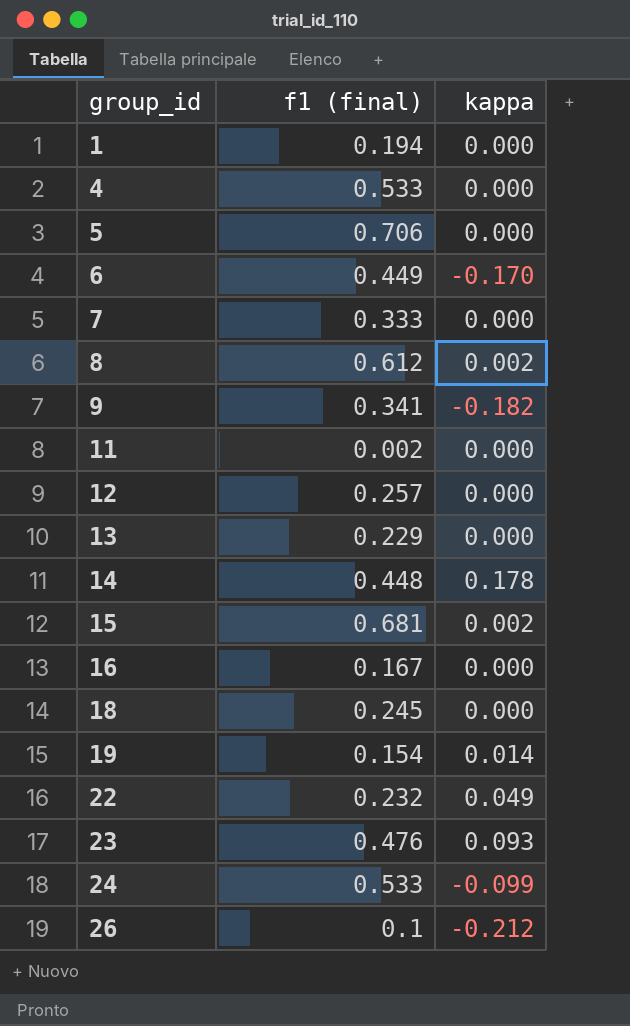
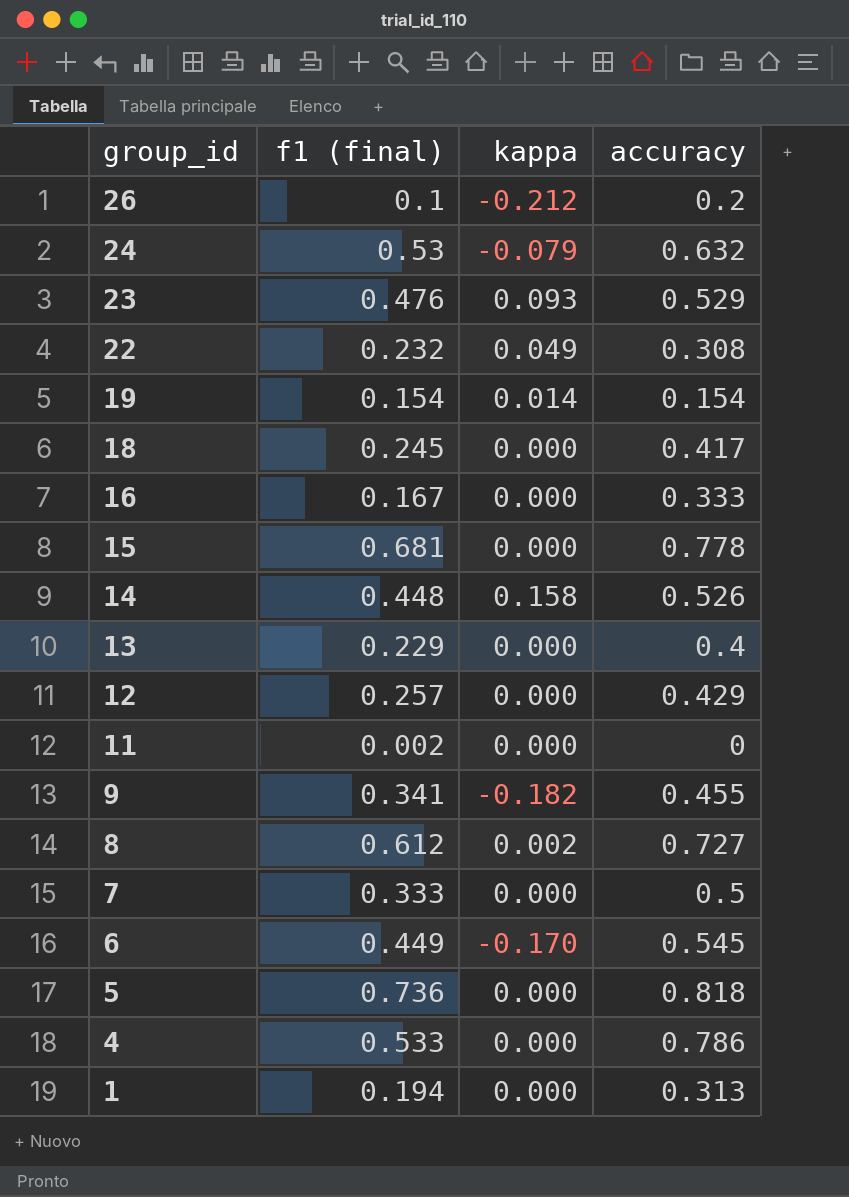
row order: group_id ascending -> group_id descending
column accuracy | position: none -> 4
24 | f1 (final): 0.533 -> 0.53
24 | kappa: -0.099 -> -0.079
15 | kappa: 0.002 -> 0.000
14 | kappa: 0.178 -> 0.158
5 | f1 (final): 0.706 -> 0.736

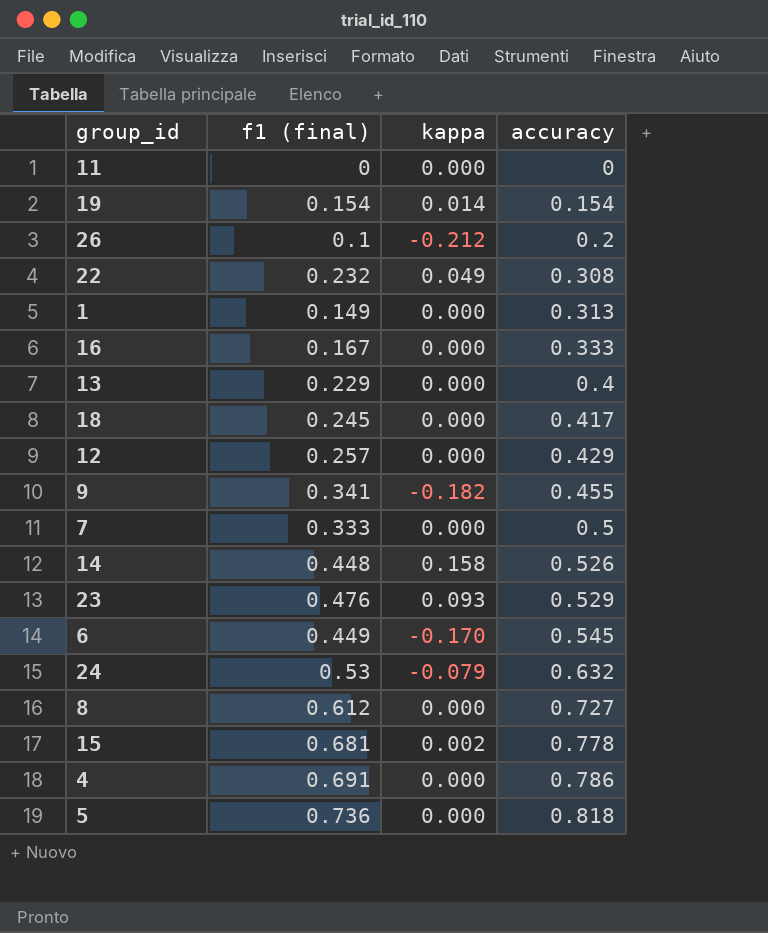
row order: group_id descending -> accuracy ascending
11 | f1 (final): 0.002 -> 0
1 | f1 (final): 0.194 -> 0.149
8 | kappa: 0.002 -> 0.000
15 | kappa: 0.000 -> 0.002
4 | f1 (final): 0.533 -> 0.691

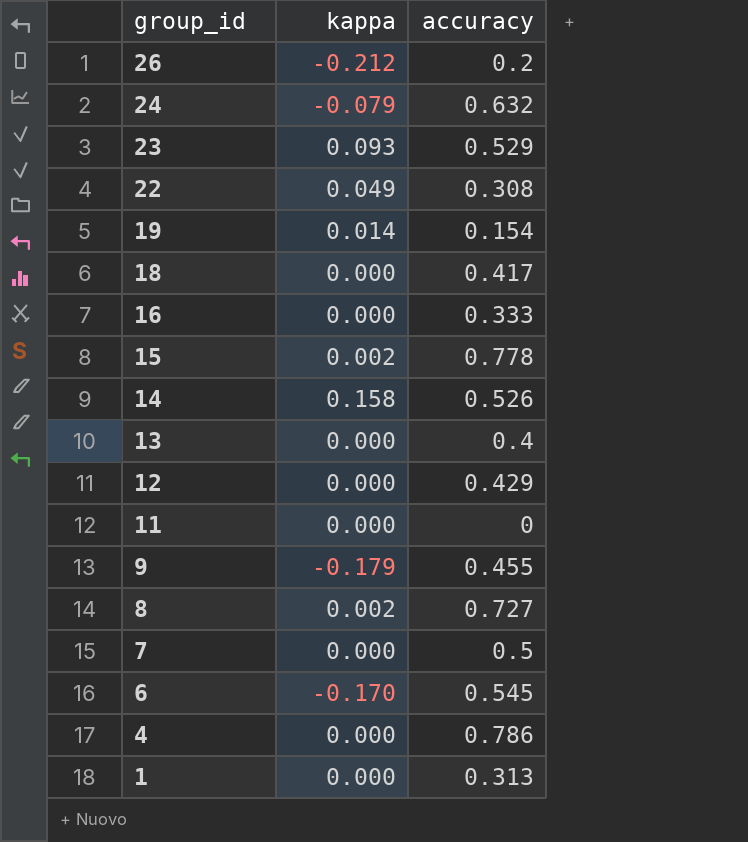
row order: accuracy ascending -> group_id descending
column f1 (final) | position: 2 -> none
row 5: 0.736 | 0.000 | 0.818 -> none
9 | kappa: -0.182 -> -0.179
8 | kappa: 0.000 -> 0.002

